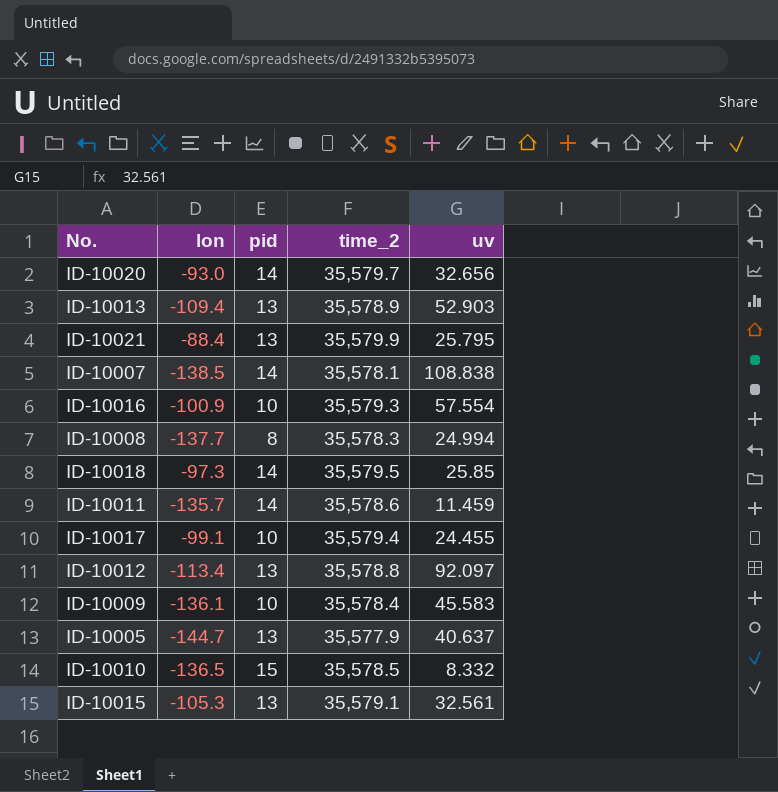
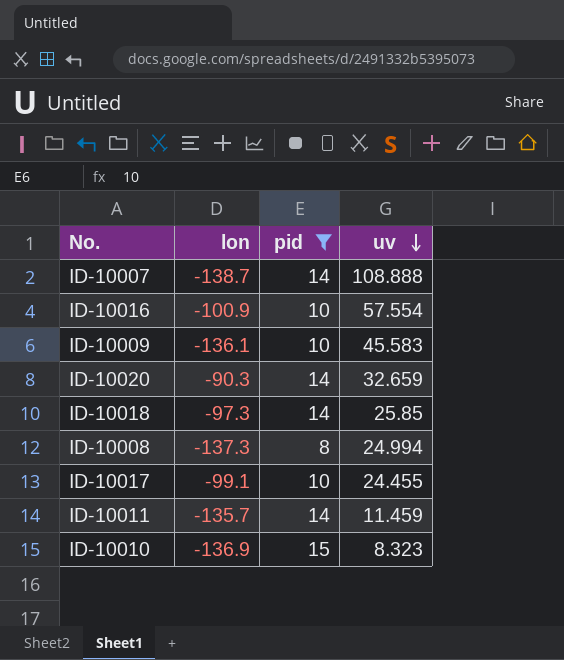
filter: none -> pid != 13
row order: none -> uv descending
column time_2 | position: 4 -> none
ID-10007 | lon: -138.5 -> -138.7
ID-10007 | uv: 108.838 -> 108.888
ID-10020 | lon: -93.0 -> -90.3
ID-10020 | uv: 32.656 -> 32.659
ID-10008 | lon: -137.7 -> -137.3
ID-10010 | lon: -136.5 -> -136.9
ID-10010 | uv: 8.332 -> 8.323

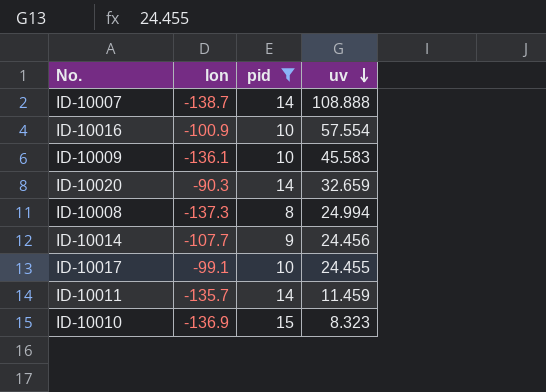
row ID-10018: -97.3 | 14 | 25.85 -> none
row ID-10014: none -> -107.7 | 9 | 24.456

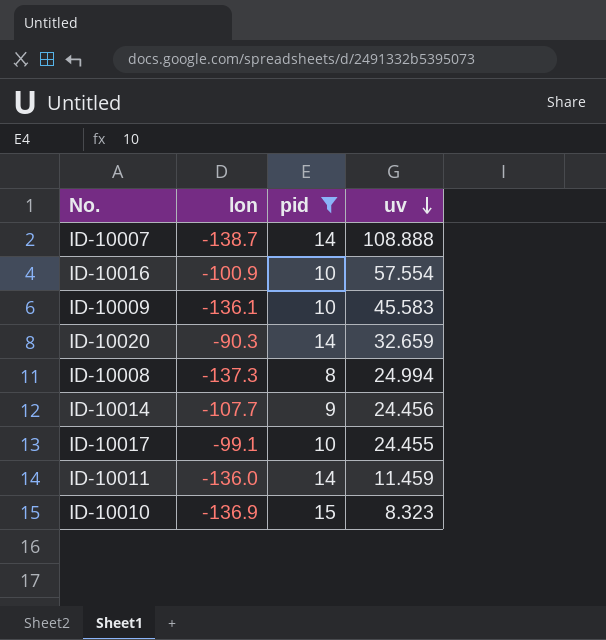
ID-10011 | lon: -135.7 -> -136.0

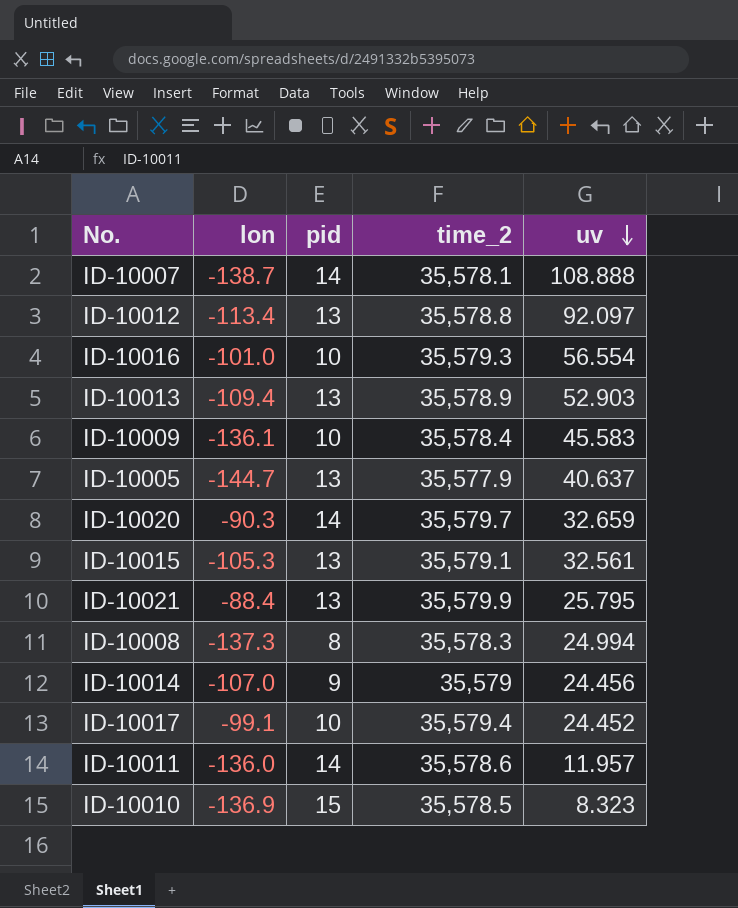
filter: pid != 13 -> none
column time_2 | position: none -> 4
ID-10016 | lon: -100.9 -> -101.0
ID-10016 | uv: 57.554 -> 56.554
ID-10014 | lon: -107.7 -> -107.0
ID-10017 | uv: 24.455 -> 24.452
ID-10011 | uv: 11.459 -> 11.957

